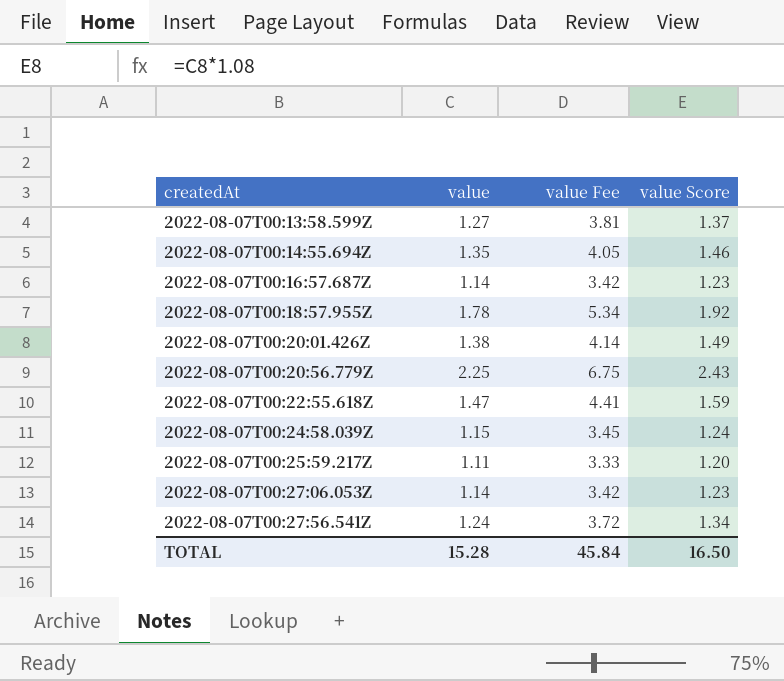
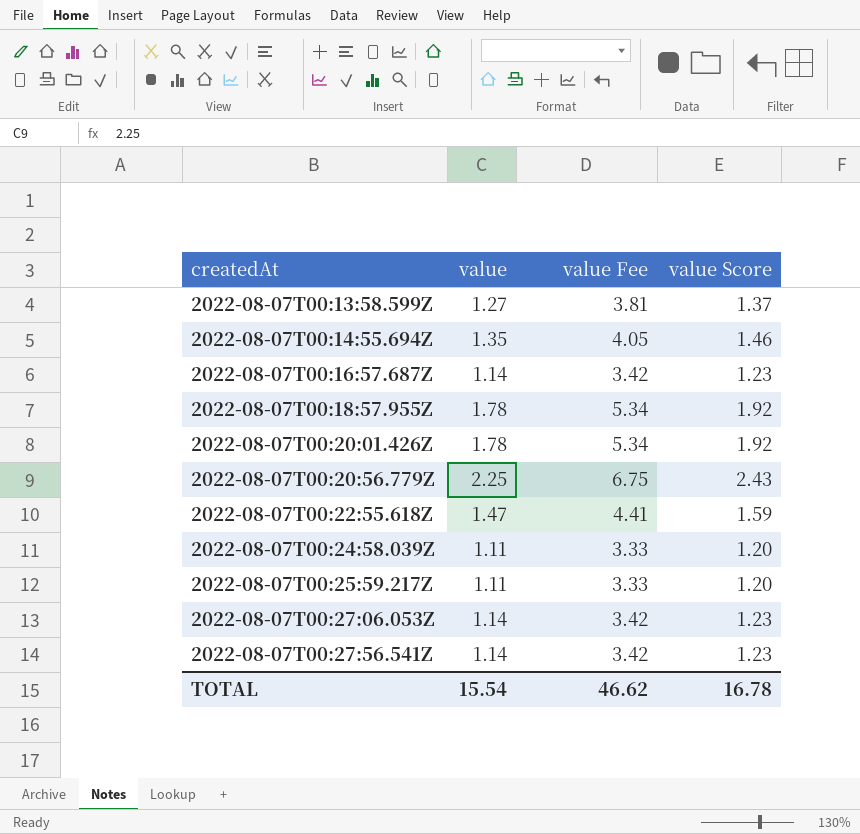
2022-08-07T00:20:01.426Z | value: 1.38 -> 1.78
2022-08-07T00:20:01.426Z | value Fee: 4.14 -> 5.34
2022-08-07T00:20:01.426Z | value Score: 1.49 -> 1.92
2022-08-07T00:24:58.039Z | value: 1.15 -> 1.11
2022-08-07T00:24:58.039Z | value Fee: 3.45 -> 3.33
2022-08-07T00:24:58.039Z | value Score: 1.24 -> 1.20
2022-08-07T00:27:56.541Z | value: 1.24 -> 1.14
2022-08-07T00:27:56.541Z | value Fee: 3.72 -> 3.42
2022-08-07T00:27:56.541Z | value Score: 1.34 -> 1.23
TOTAL | value: 15.28 -> 15.54
TOTAL | value Fee: 45.84 -> 46.62
TOTAL | value Score: 16.50 -> 16.78

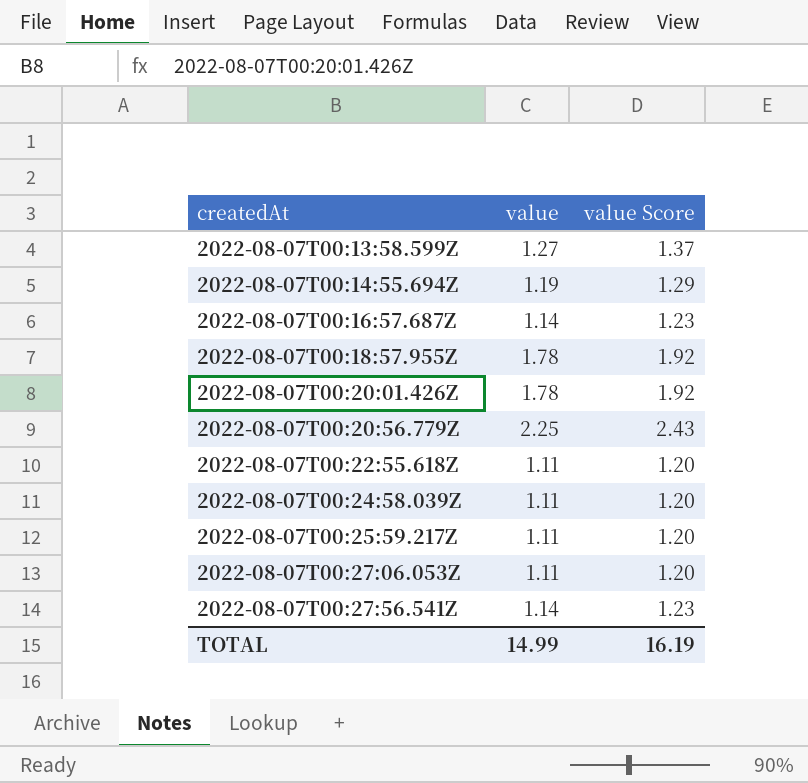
column value Fee | formula: [value] * 3 -> none
2022-08-07T00:14:55.694Z | value: 1.35 -> 1.19
2022-08-07T00:14:55.694Z | value Score: 1.46 -> 1.29
2022-08-07T00:22:55.618Z | value: 1.47 -> 1.11
2022-08-07T00:22:55.618Z | value Score: 1.59 -> 1.20
2022-08-07T00:27:06.053Z | value: 1.14 -> 1.11
2022-08-07T00:27:06.053Z | value Score: 1.23 -> 1.20
TOTAL | value: 15.54 -> 14.99
TOTAL | value Score: 16.78 -> 16.19

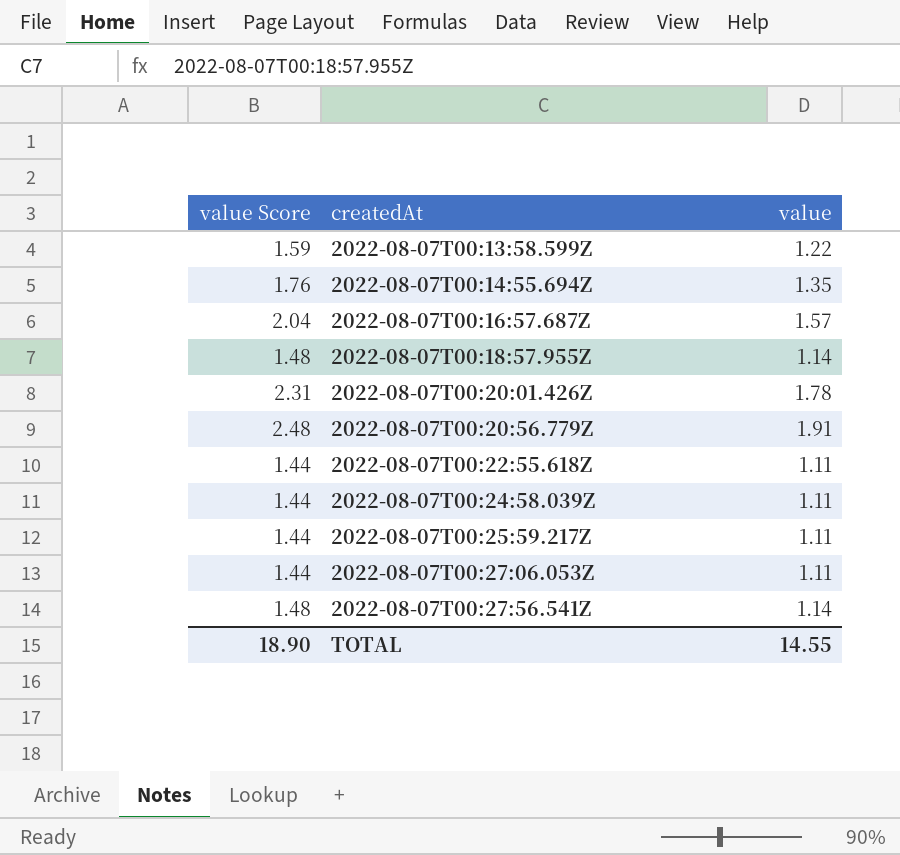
column value Score | formula: [value] * 1.08 -> [value] * 1.3
column value Score | position: 3 -> 1
2022-08-07T00:13:58.599Z | value: 1.27 -> 1.22
2022-08-07T00:14:55.694Z | value: 1.19 -> 1.35
2022-08-07T00:16:57.687Z | value: 1.14 -> 1.57
2022-08-07T00:18:57.955Z | value: 1.78 -> 1.14
2022-08-07T00:20:56.779Z | value: 2.25 -> 1.91
TOTAL | value Score: 16.19 -> 18.90
TOTAL | value: 14.99 -> 14.55

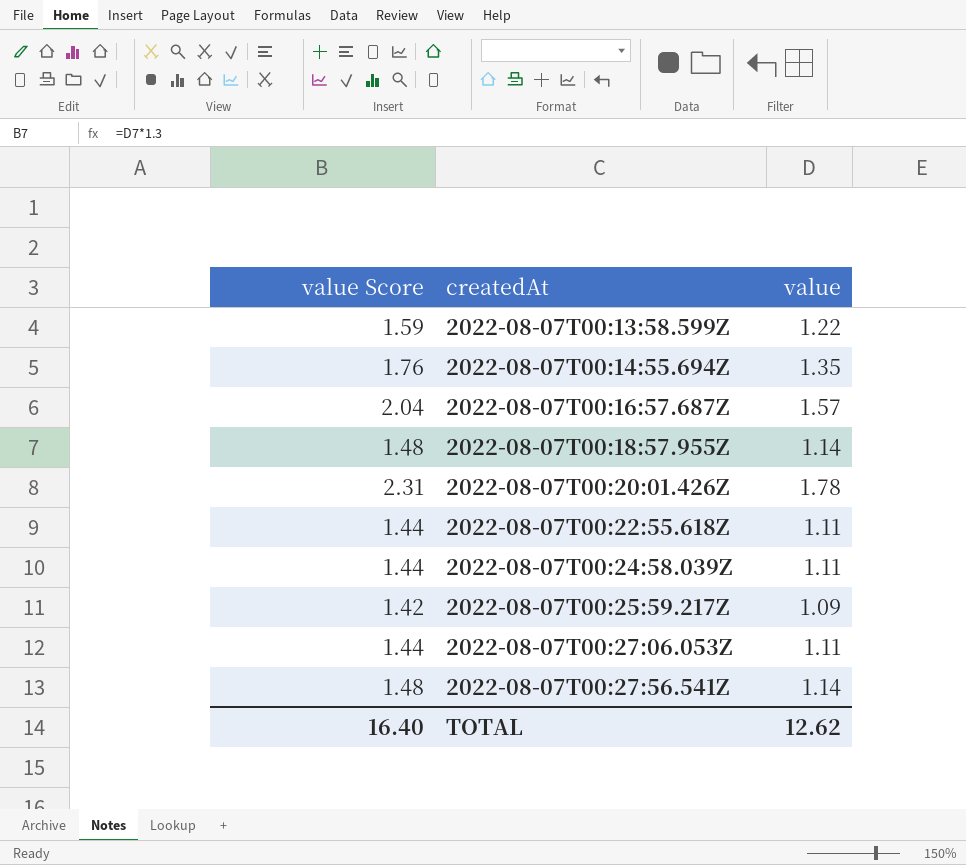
row 2022-08-07T00:20:56.779Z: 2.48 | 1.91 -> none
2022-08-07T00:25:59.217Z | value Score: 1.44 -> 1.42
2022-08-07T00:25:59.217Z | value: 1.11 -> 1.09
TOTAL | value Score: 18.90 -> 16.40
TOTAL | value: 14.55 -> 12.62

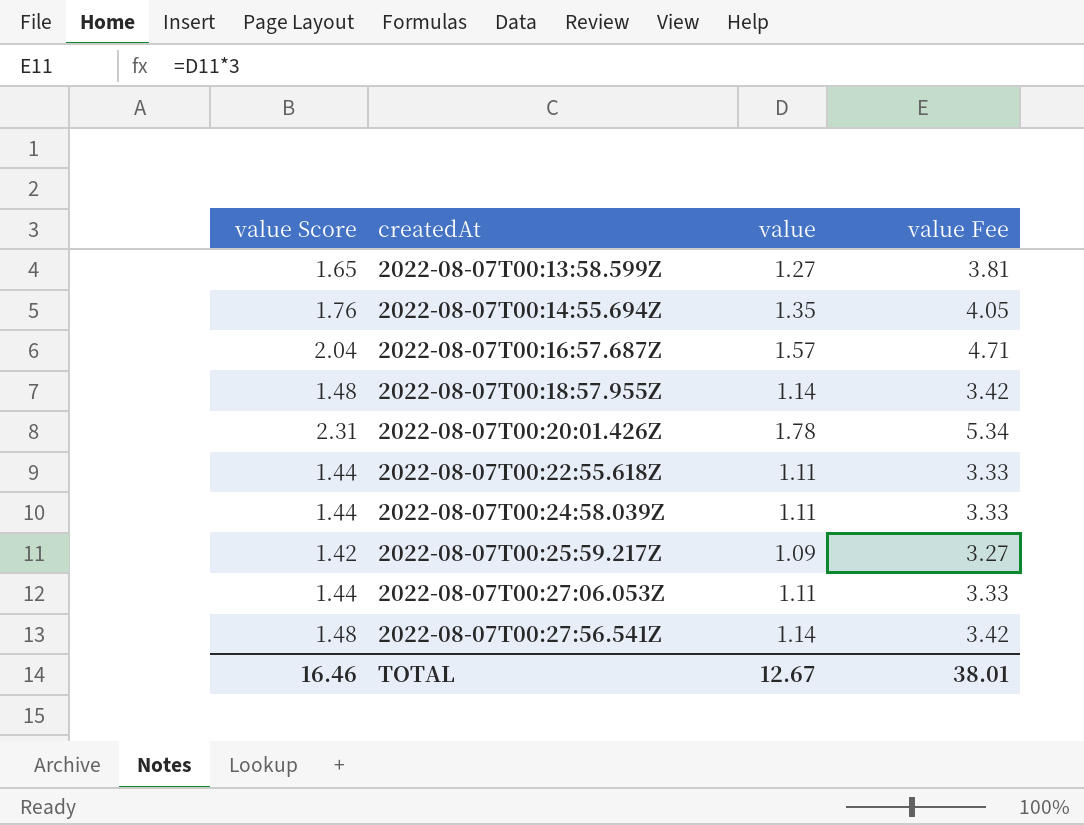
column value Fee | formula: none -> [value] * 3
2022-08-07T00:13:58.599Z | value Score: 1.59 -> 1.65
2022-08-07T00:13:58.599Z | value: 1.22 -> 1.27
TOTAL | value Score: 16.40 -> 16.46
TOTAL | value: 12.62 -> 12.67

